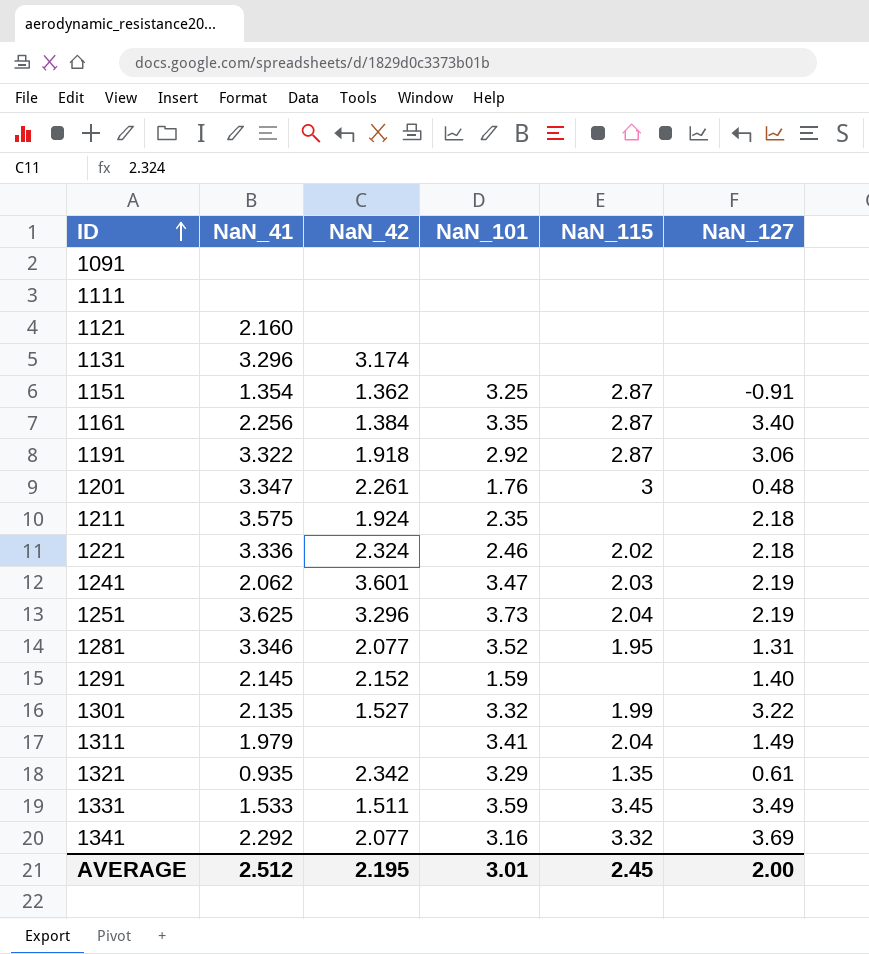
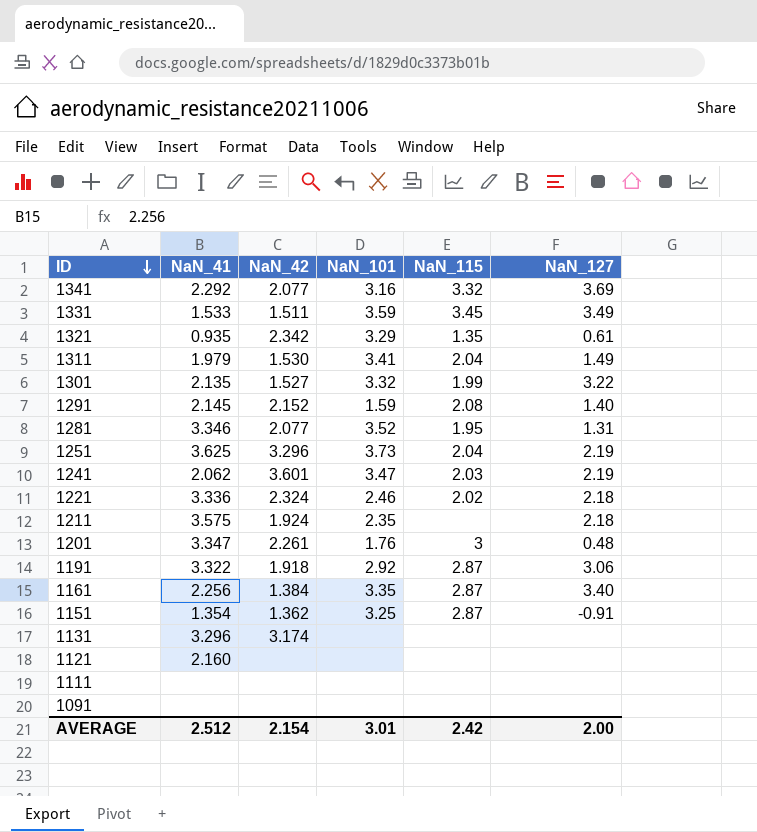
row order: ID ascending -> ID descending
1311 | NaN_42: none -> 1.530
1291 | NaN_115: none -> 2.08
AVERAGE | NaN_42: 2.195 -> 2.154
AVERAGE | NaN_115: 2.45 -> 2.42

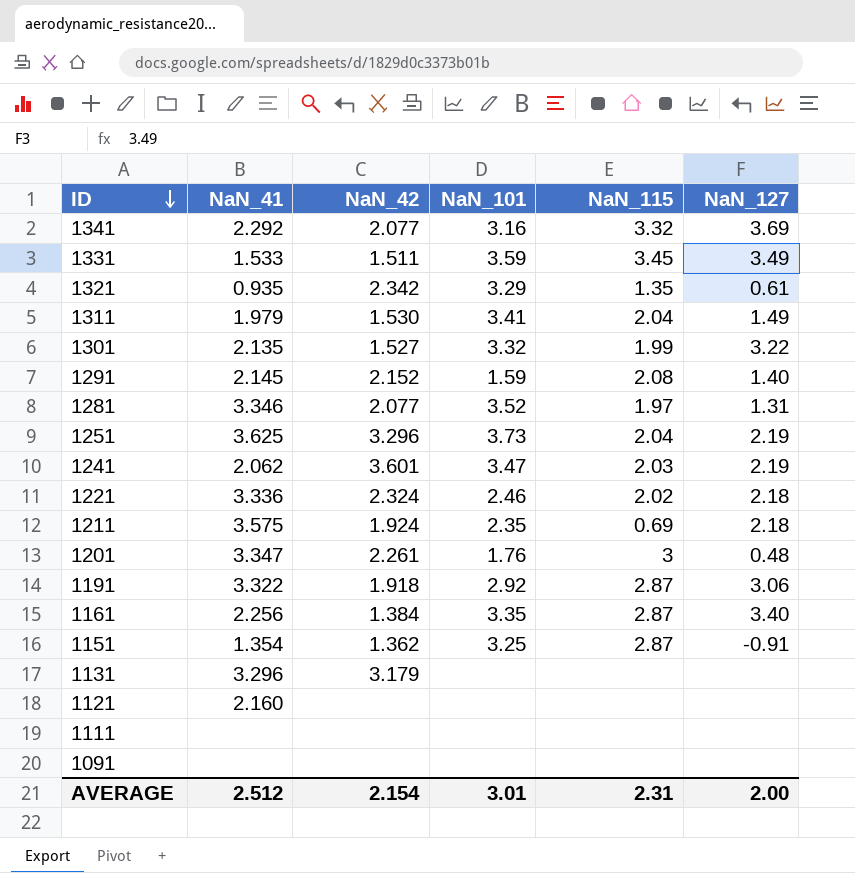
1281 | NaN_115: 1.95 -> 1.97
1211 | NaN_115: none -> 0.69
1131 | NaN_42: 3.174 -> 3.179
AVERAGE | NaN_115: 2.42 -> 2.31

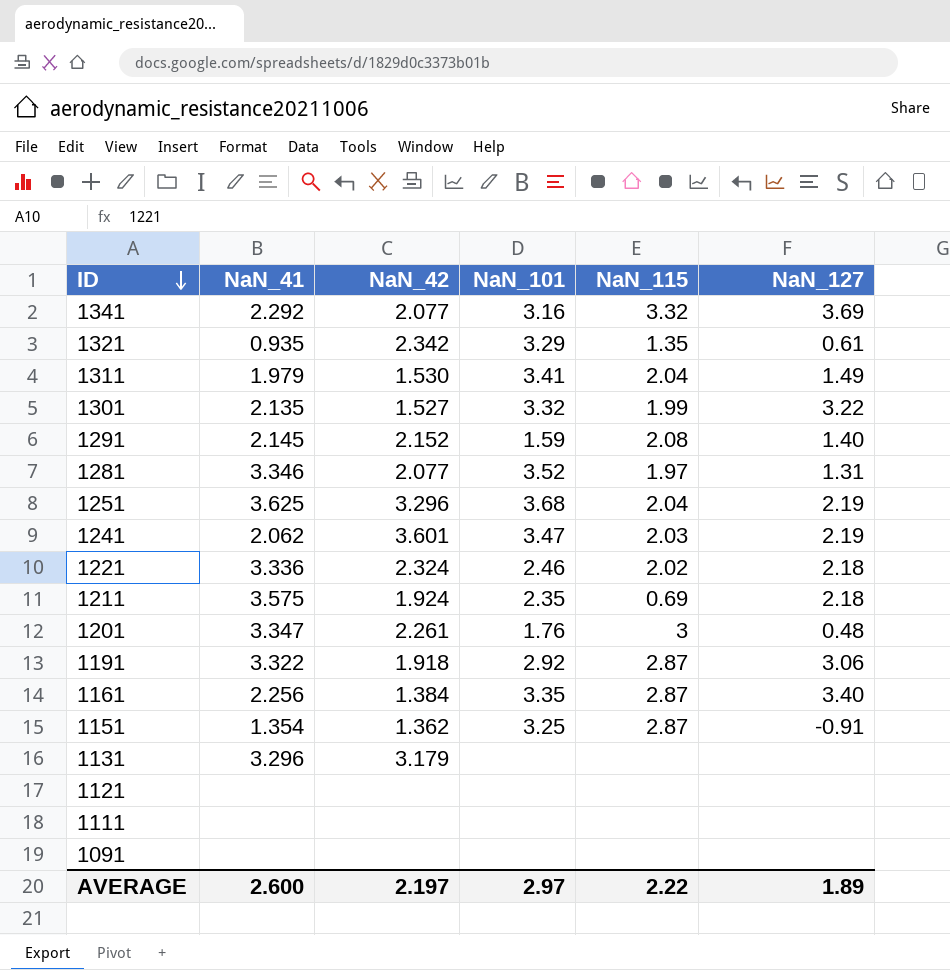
row 1331: 1.533 | 1.511 | 3.59 | 3.45 | 3.49 -> none
1251 | NaN_101: 3.73 -> 3.68
1121 | NaN_41: 2.160 -> none
AVERAGE | NaN_41: 2.512 -> 2.600
AVERAGE | NaN_42: 2.154 -> 2.197
AVERAGE | NaN_101: 3.01 -> 2.97
AVERAGE | NaN_115: 2.31 -> 2.22
AVERAGE | NaN_127: 2.00 -> 1.89

